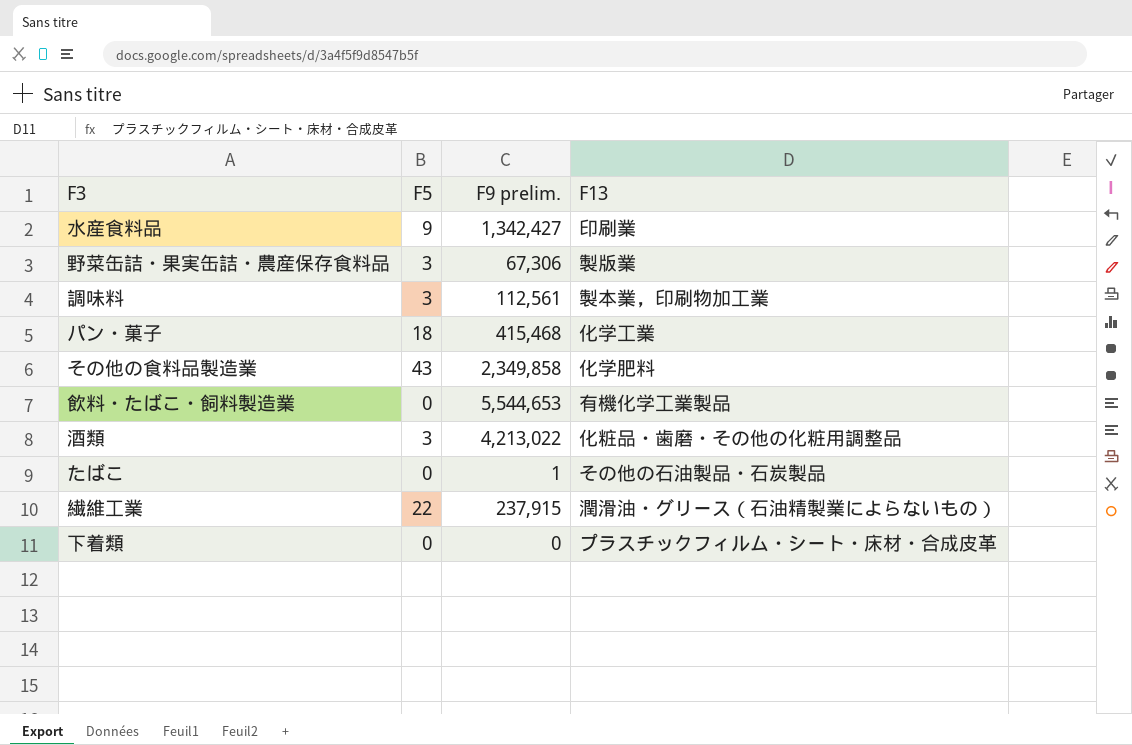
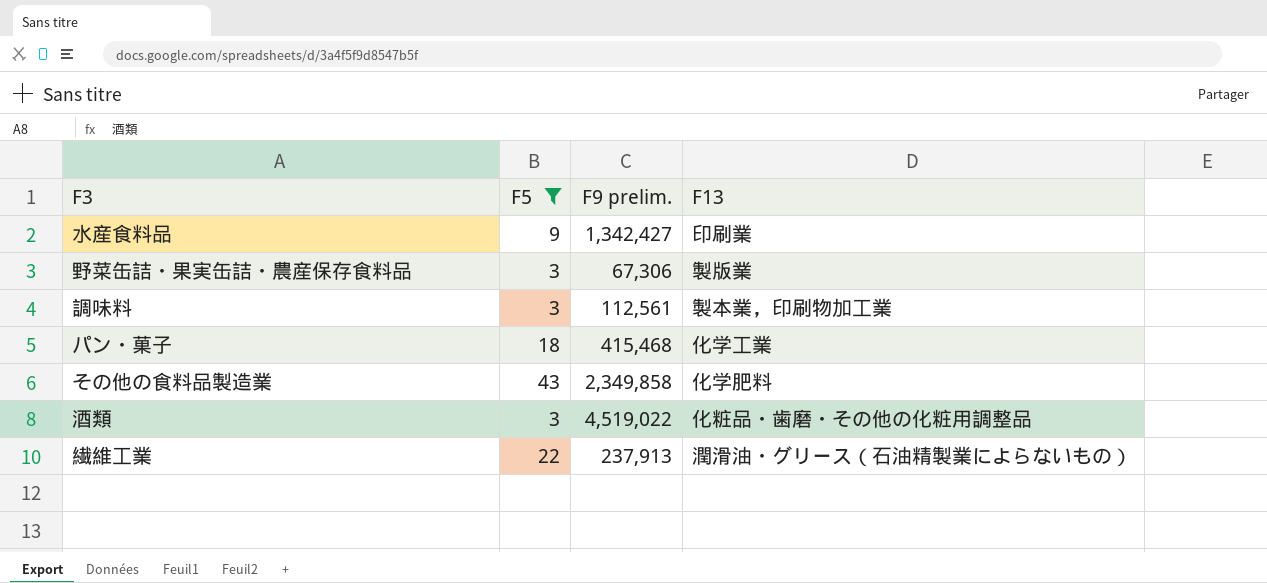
filter: none -> F5 != 0
酒類 | F9 prelim.: 4,213,022 -> 4,519,022
繊維工業 | F9 prelim.: 237,915 -> 237,913

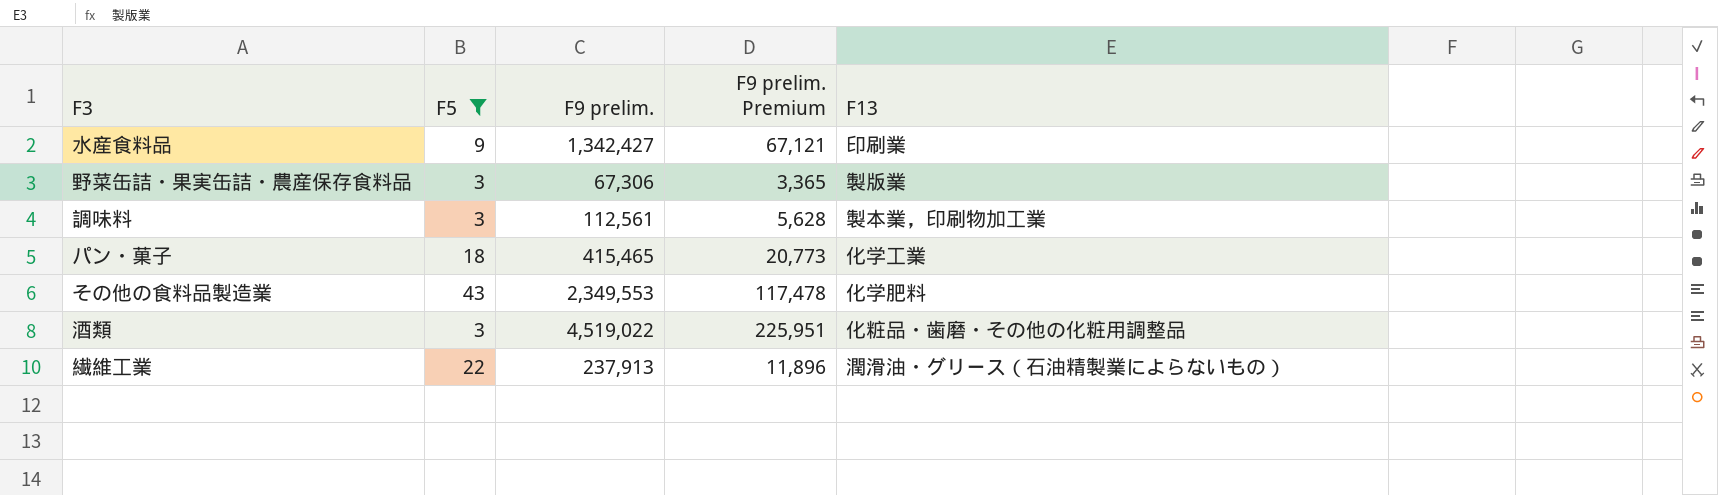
column F9 prelim. Premium | formula: none -> [F9 prelim.] * 0.05
パン・菓子 | F9 prelim.: 415,468 -> 415,465
その他の食料品製造業 | F9 prelim.: 2,349,858 -> 2,349,553

